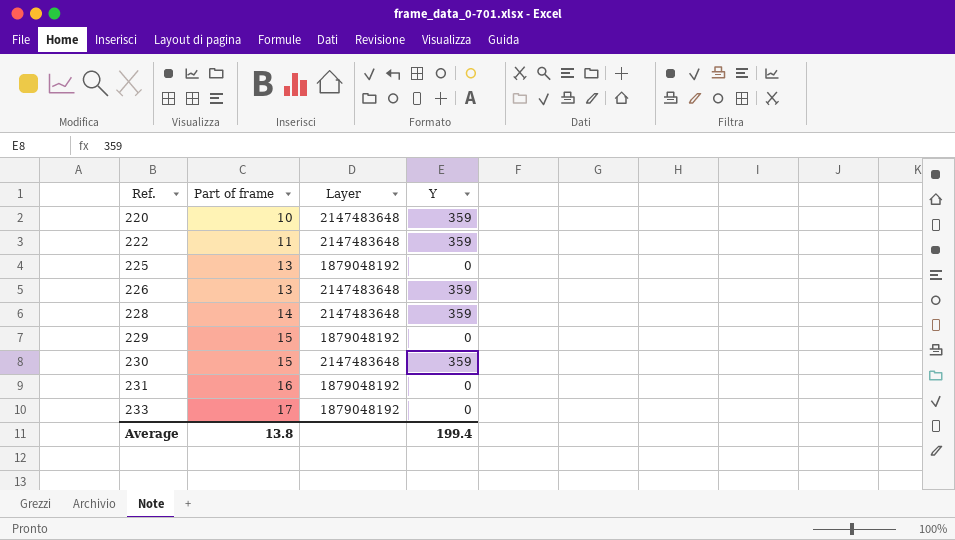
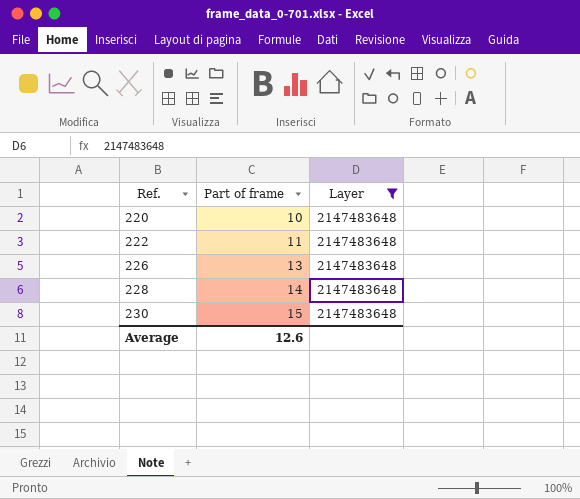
filter: none -> Layer = 2147483648
column Y | position: 4 -> none
Average | Part of frame: 13.8 -> 12.6

